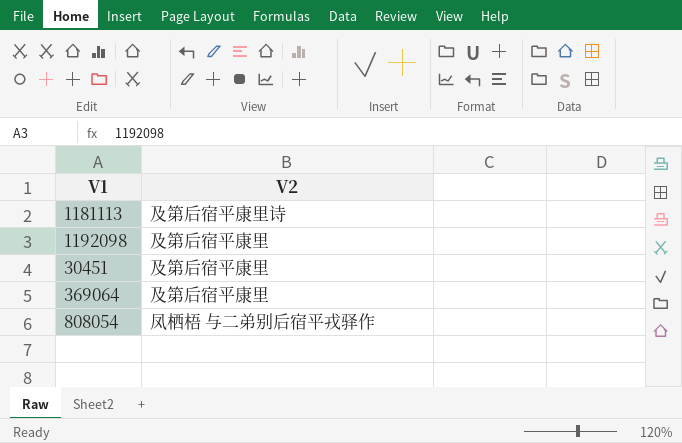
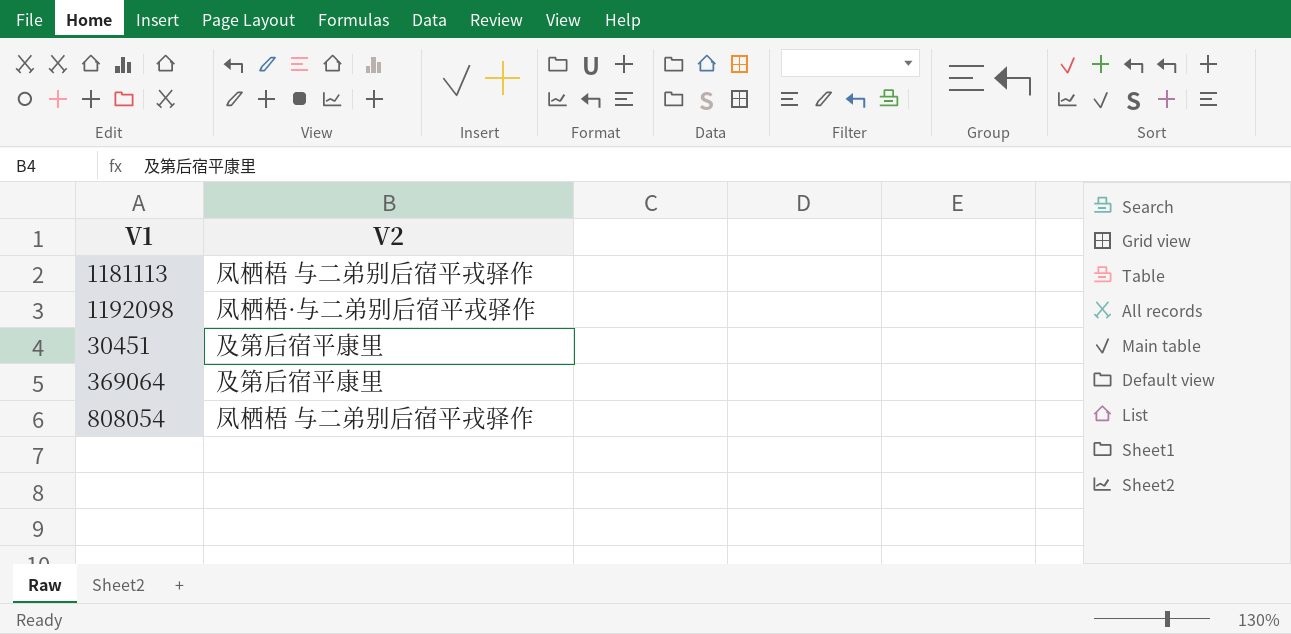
1181113 | V2: 及第后宿平康里诗 -> 凤栖梧 与二弟别后宿平戎驿作
1192098 | V2: 及第后宿平康里 -> 凤栖梧·与二弟别后宿平戎驿作

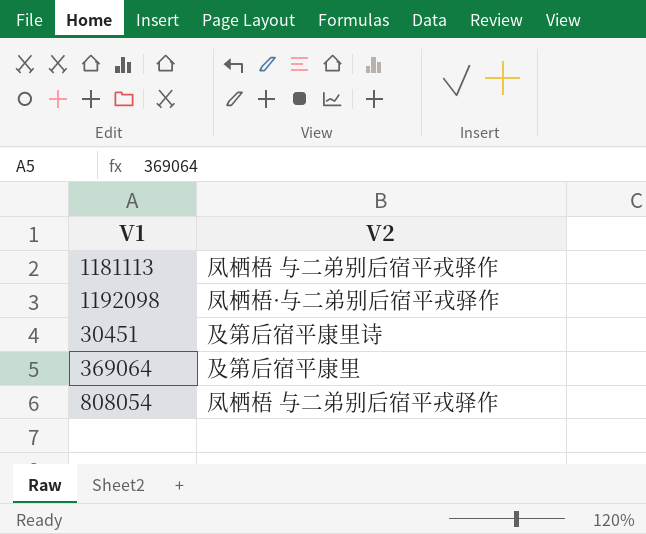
30451 | V2: 及第后宿平康里 -> 及第后宿平康里诗

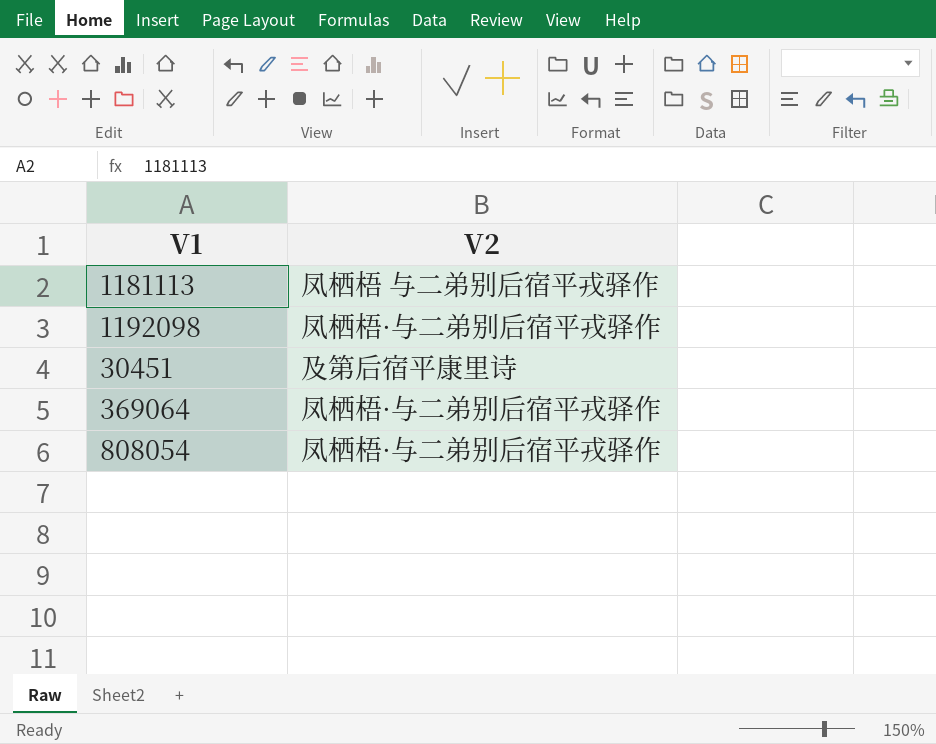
369064 | V2: 及第后宿平康里 -> 凤栖梧·与二弟别后宿平戎驿作
808054 | V2: 凤栖梧 与二弟别后宿平戎驿作 -> 凤栖梧·与二弟别后宿平戎驿作

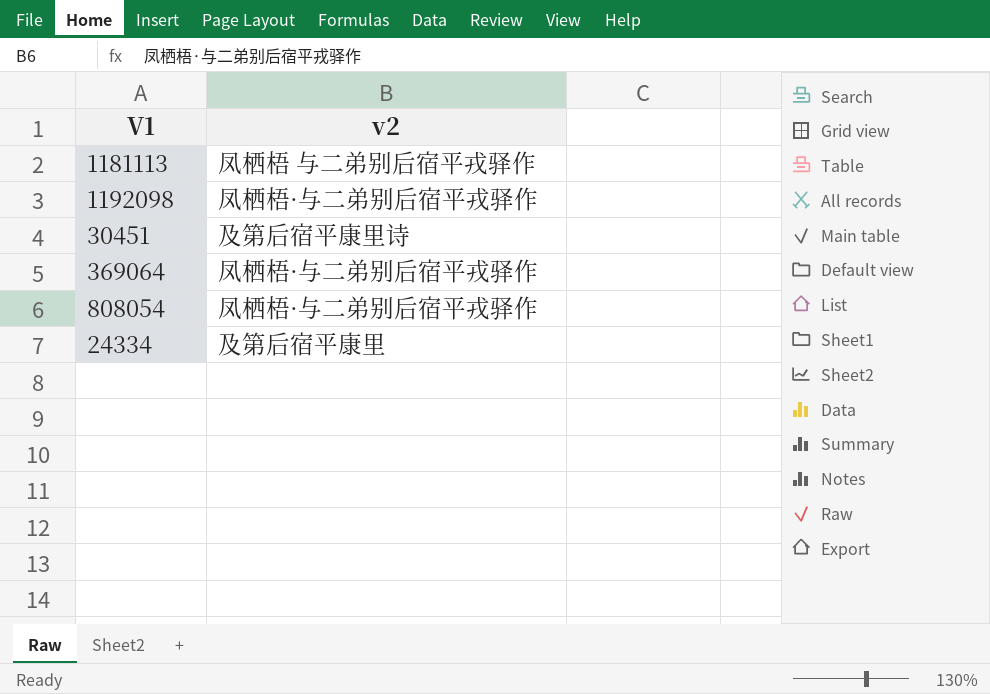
column name: V2 -> v2
row 24334: none -> 及第后宿平康里

